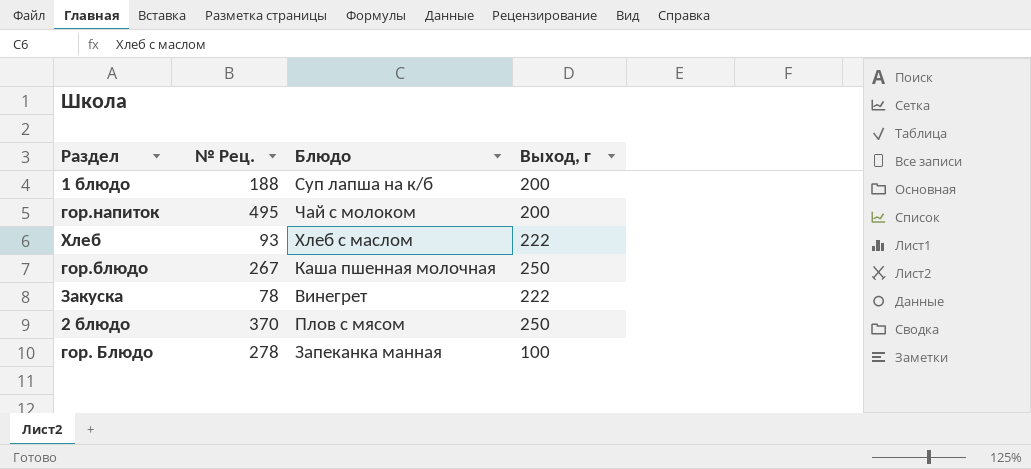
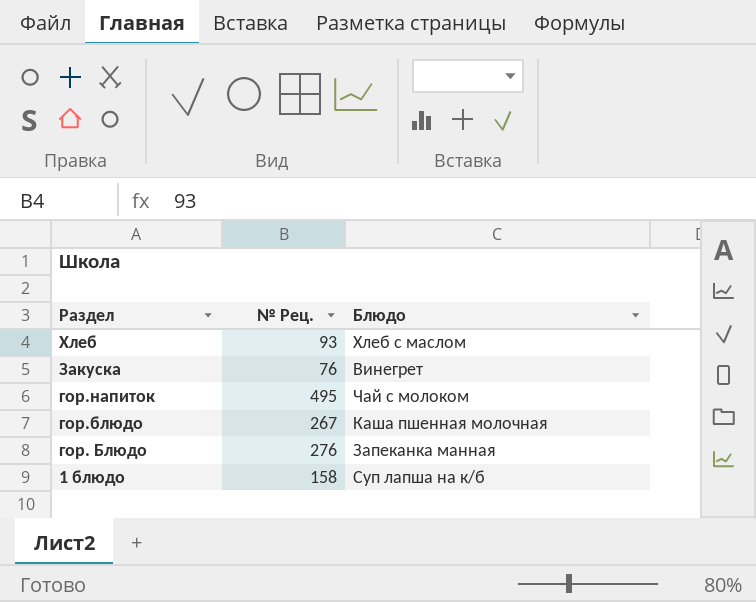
row order: none -> Раздел descending
column Выход, г | position: 4 -> none
row 2 блюдо: 370 | Плов с мясом | 250 -> none
Закуска | № Рец.: 78 -> 76
гор. Блюдо | № Рец.: 278 -> 276
1 блюдо | № Рец.: 188 -> 158

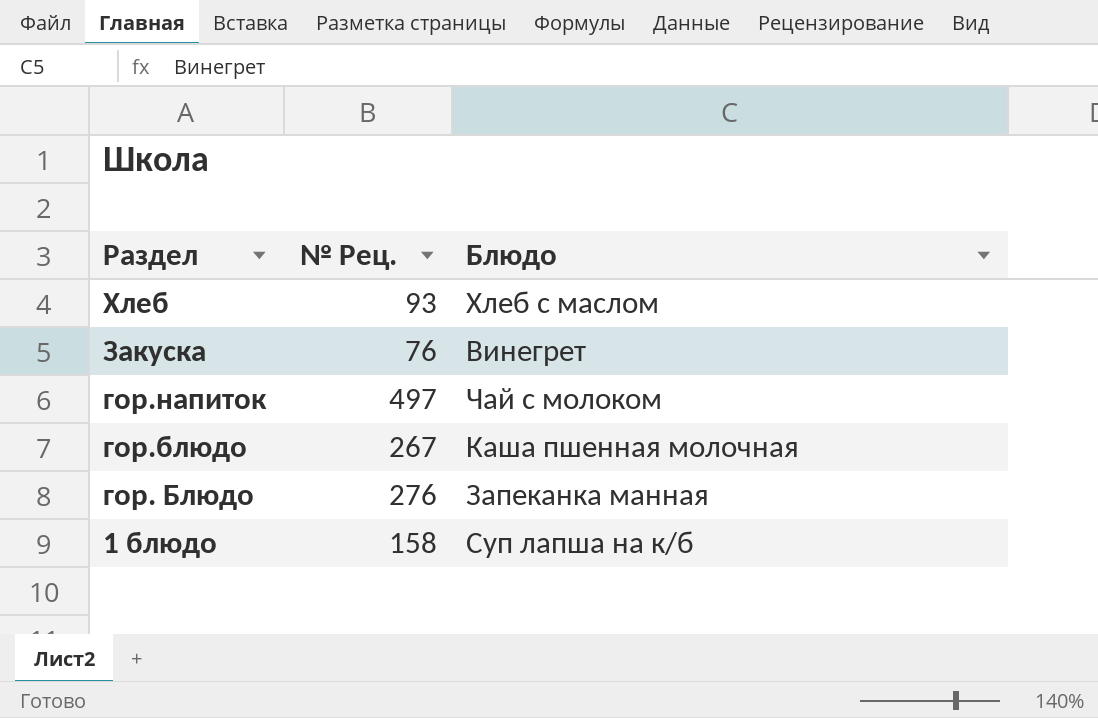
гор.напиток | № Рец.: 495 -> 497

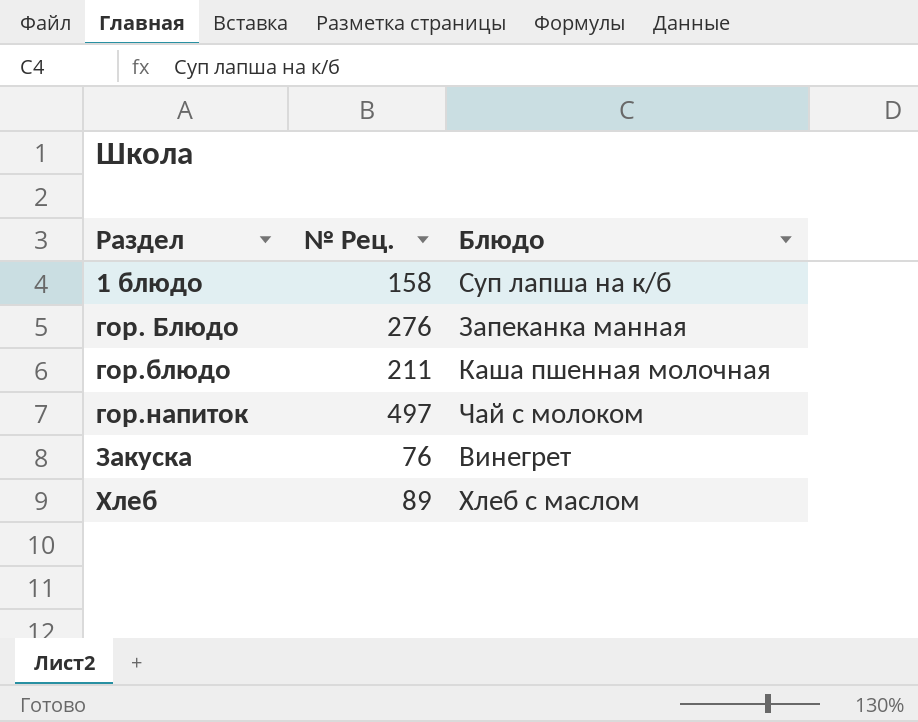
row order: Раздел descending -> Раздел ascending
гор.блюдо | № Рец.: 267 -> 211
Хлеб | № Рец.: 93 -> 89

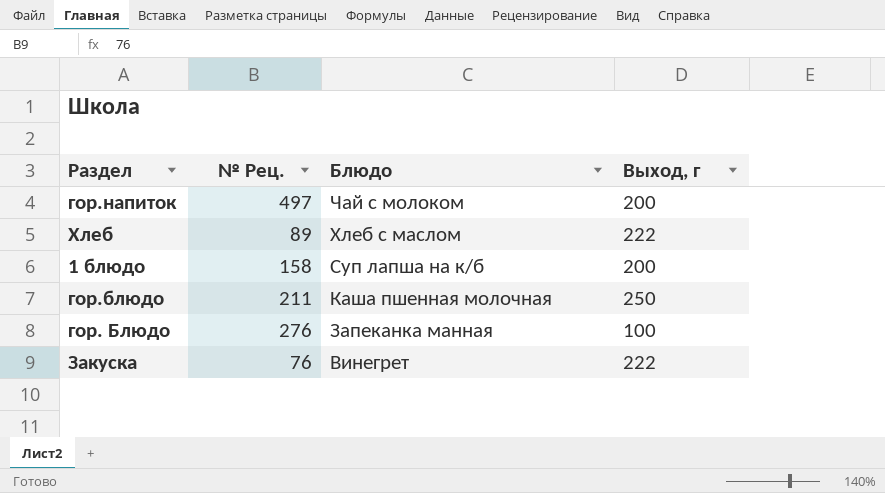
row order: Раздел ascending -> Блюдо descending
column Выход, г | position: none -> 4

